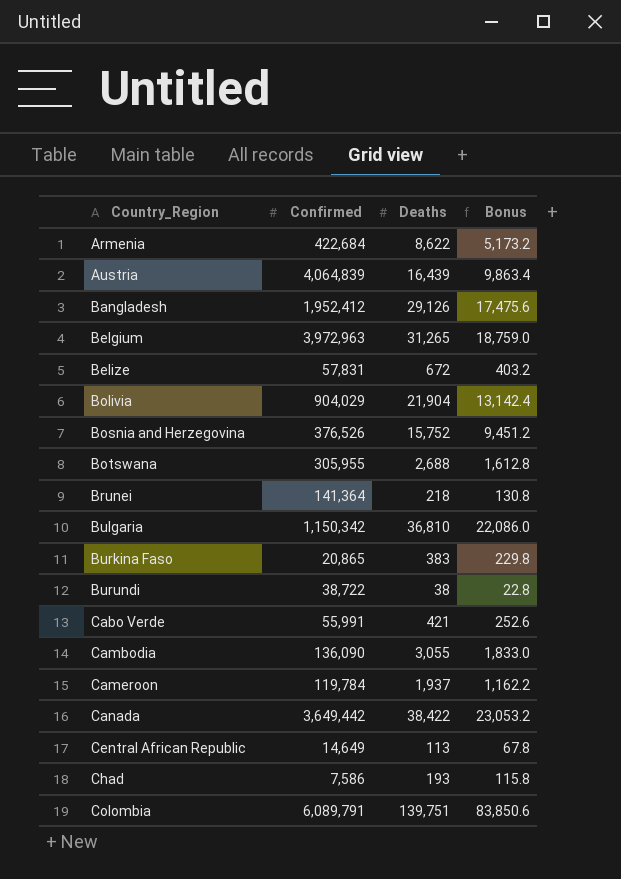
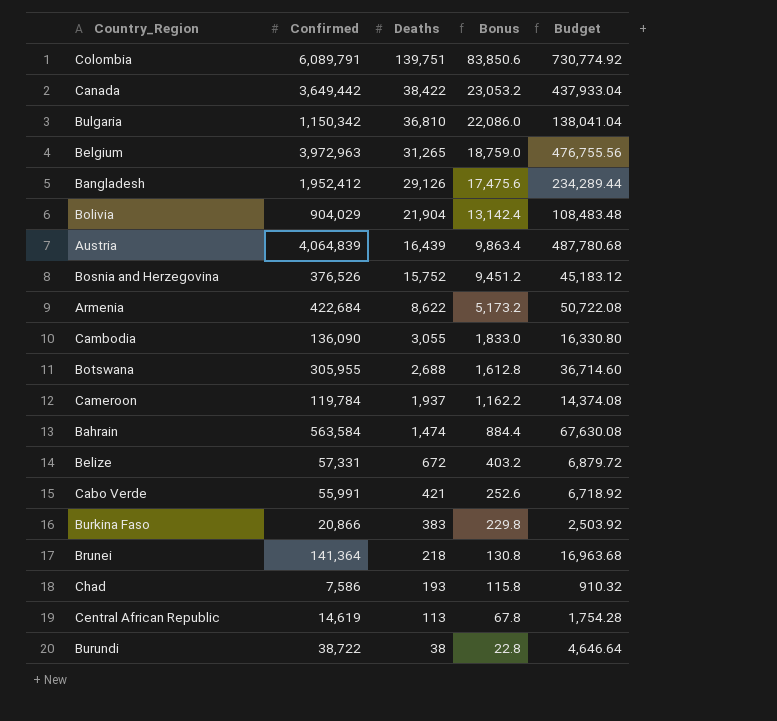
row order: Country_Region ascending -> Deaths descending
column Budget | formula: none -> [Confirmed] * 0.12
row Bahrain: none -> 563,584 | 1,474 | 884.4 | 67,630.08
Belize | Confirmed: 57,831 -> 57,331
Burkina Faso | Confirmed: 20,865 -> 20,866
Central African Republic | Confirmed: 14,649 -> 14,619

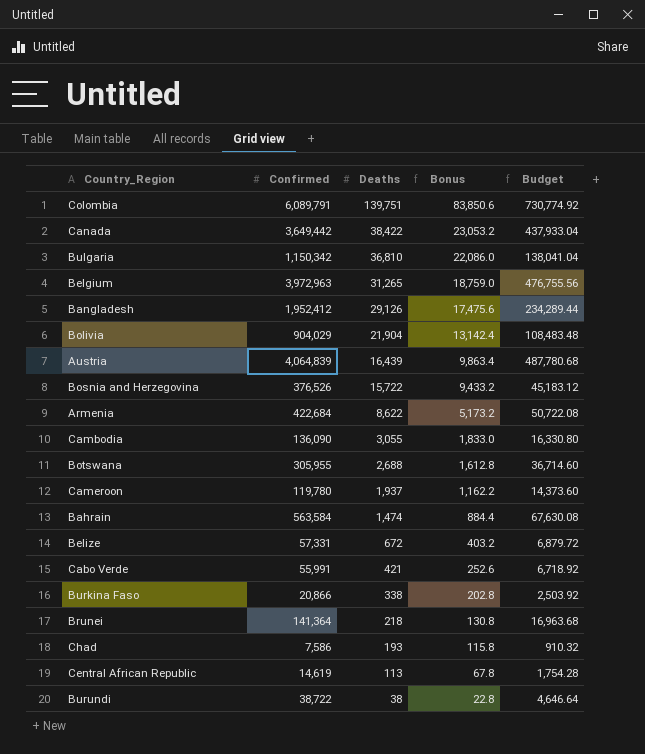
Bosnia and Herzegovina | Deaths: 15,752 -> 15,722
Bosnia and Herzegovina | Bonus: 9,451.2 -> 9,433.2
Cameroon | Confirmed: 119,784 -> 119,780
Cameroon | Budget: 14,374.08 -> 14,373.60
Burkina Faso | Deaths: 383 -> 338
Burkina Faso | Bonus: 229.8 -> 202.8

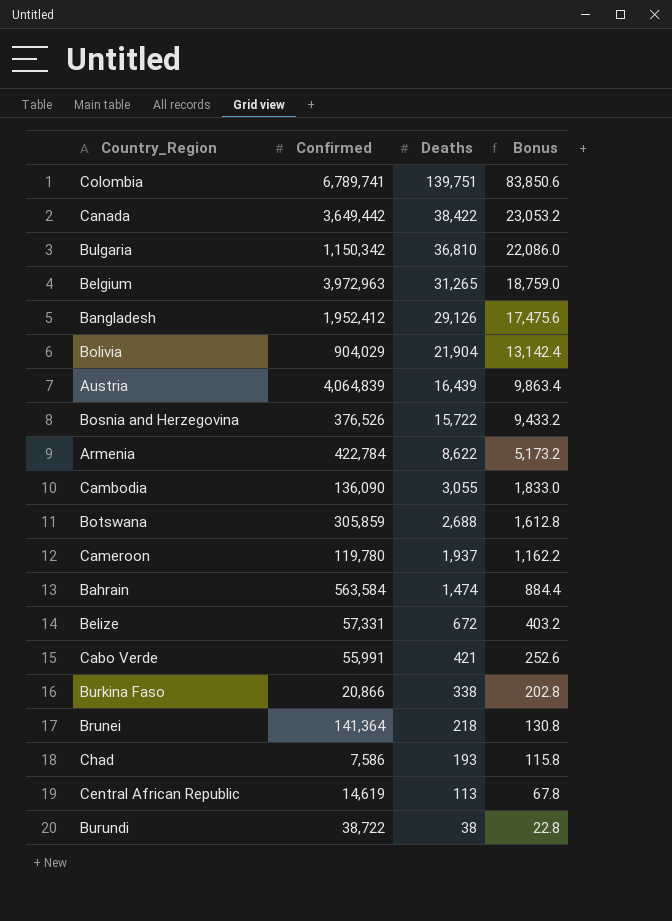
column Budget | formula: [Confirmed] * 0.12 -> none
Colombia | Confirmed: 6,089,791 -> 6,789,741
Armenia | Confirmed: 422,684 -> 422,784
Botswana | Confirmed: 305,955 -> 305,859

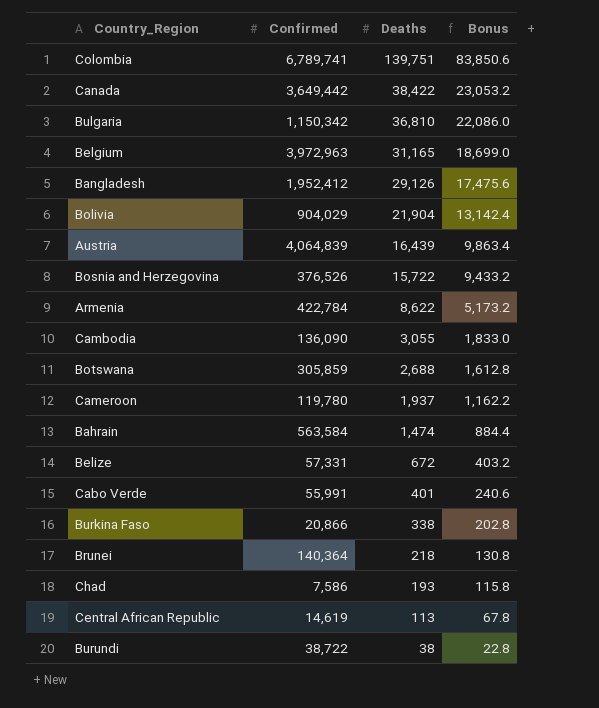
Belgium | Deaths: 31,265 -> 31,165
Belgium | Bonus: 18,759.0 -> 18,699.0
Cabo Verde | Deaths: 421 -> 401
Cabo Verde | Bonus: 252.6 -> 240.6
Brunei | Confirmed: 141,364 -> 140,364

